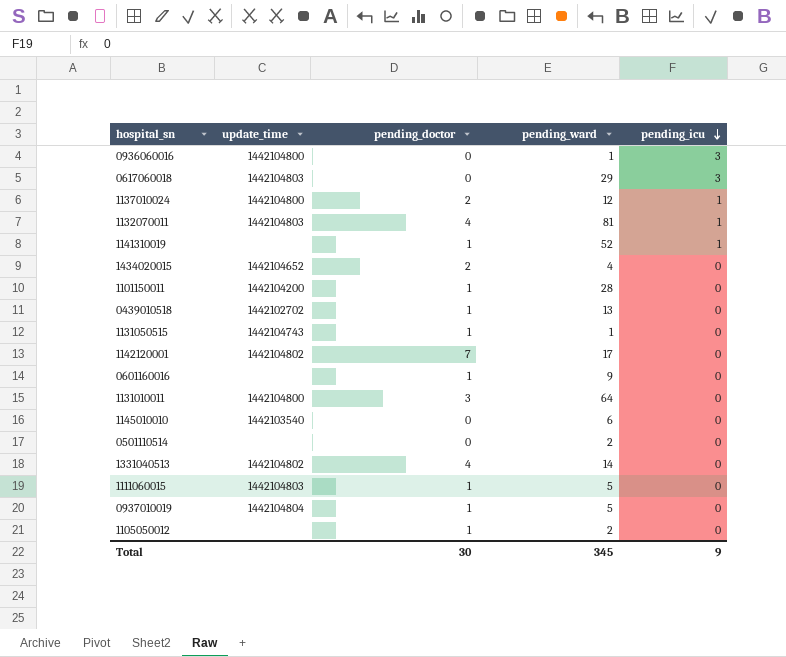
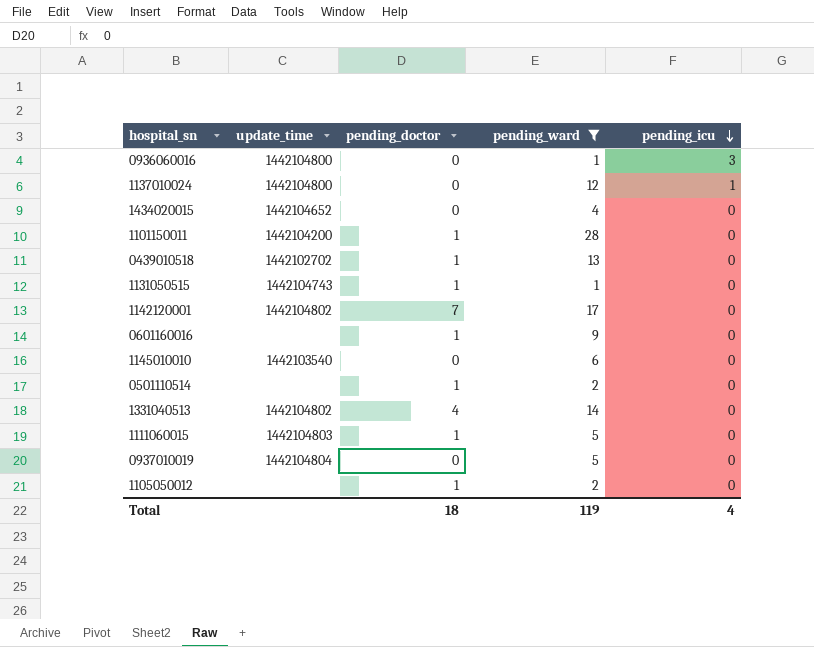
filter: none -> pending_ward <= 28
1137010024 | pending_doctor: 2 -> 0
1434020015 | pending_doctor: 2 -> 0
0501110514 | pending_doctor: 0 -> 1
0937010019 | pending_doctor: 1 -> 0
Total | pending_doctor: 30 -> 18
Total | pending_ward: 345 -> 119
Total | pending_icu: 9 -> 4

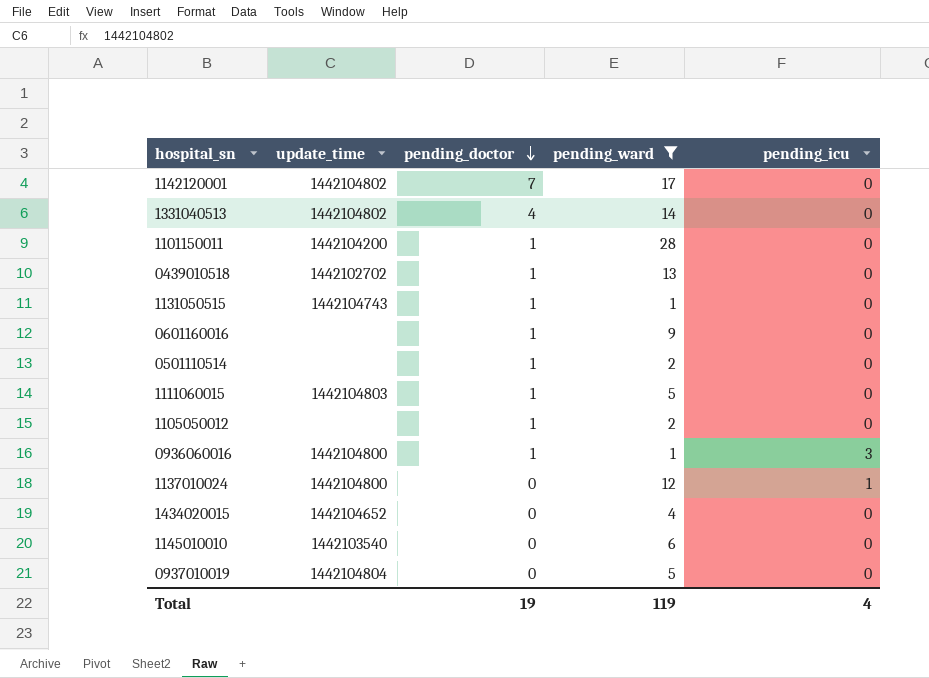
row order: pending_icu descending -> pending_doctor descending
0936060016 | pending_doctor: 0 -> 1
Total | pending_doctor: 18 -> 19

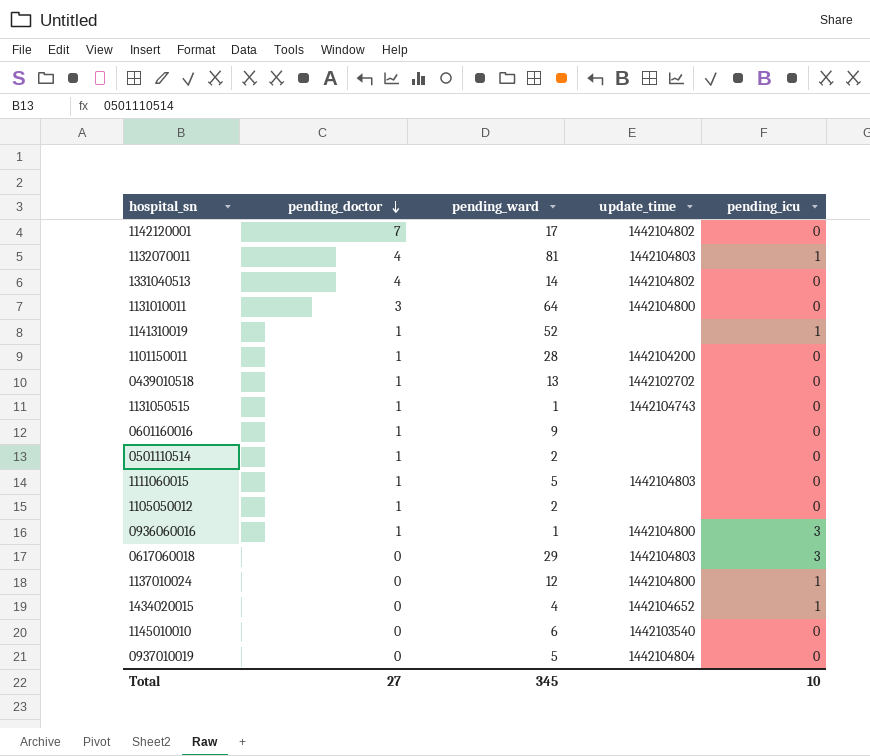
filter: pending_ward <= 28 -> none
column update_time | position: 2 -> 4
1434020015 | pending_icu: 0 -> 1
Total | pending_doctor: 19 -> 27
Total | pending_ward: 119 -> 345
Total | pending_icu: 4 -> 10

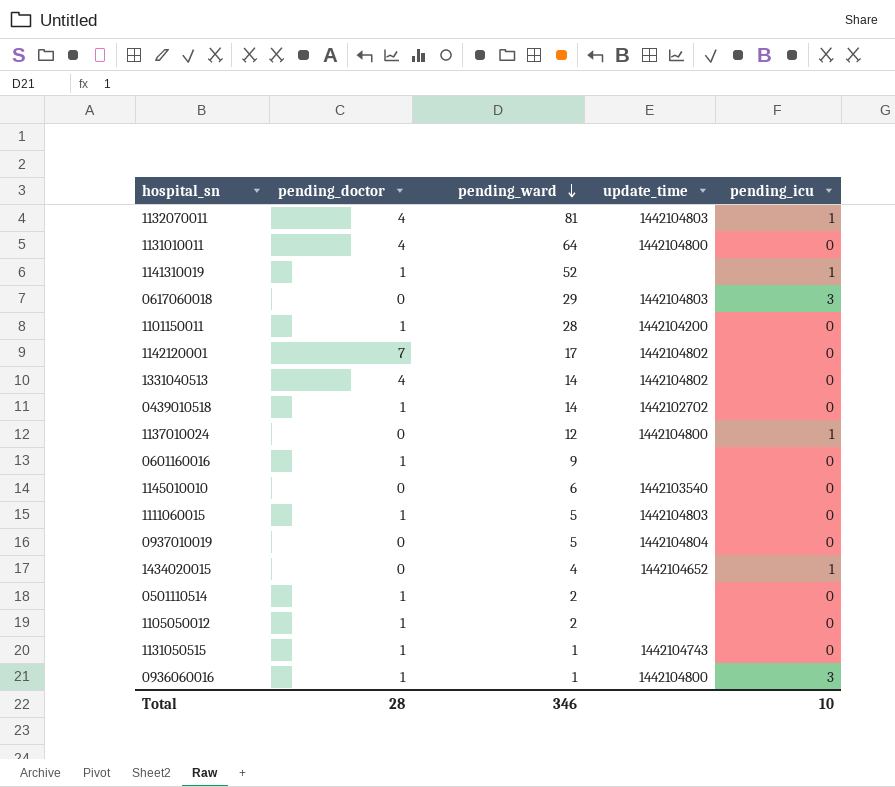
row order: pending_doctor descending -> pending_ward descending
1131010011 | pending_doctor: 3 -> 4
0439010518 | pending_ward: 13 -> 14
Total | pending_doctor: 27 -> 28
Total | pending_ward: 345 -> 346

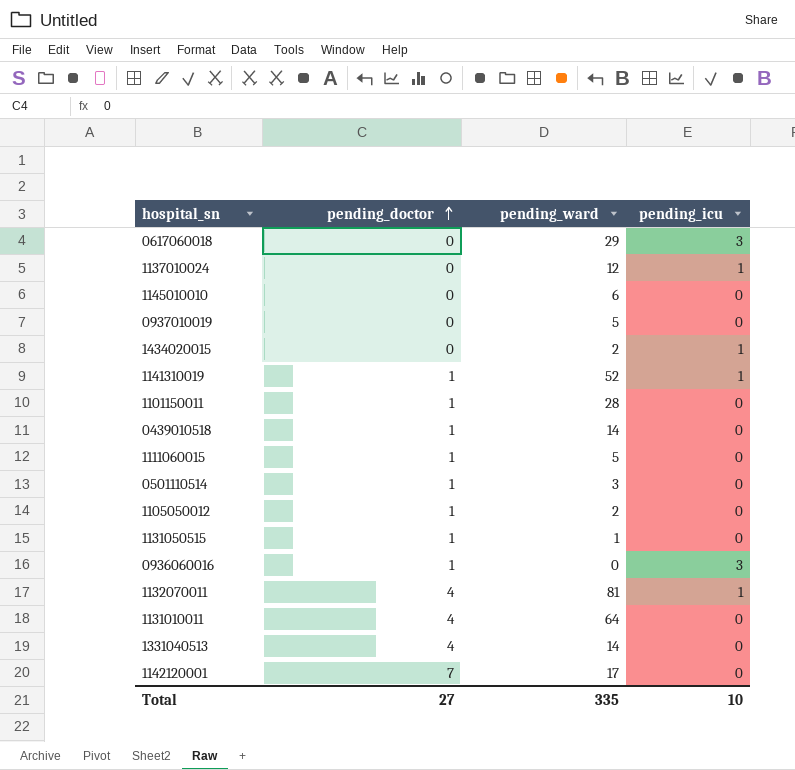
row order: pending_ward descending -> pending_doctor ascending
column update_time | position: 4 -> none
row 0601160016: 1 | 9 | none | 0 -> none
1434020015 | pending_ward: 4 -> 2
0501110514 | pending_ward: 2 -> 3
0936060016 | pending_ward: 1 -> 0
Total | pending_doctor: 28 -> 27
Total | pending_ward: 346 -> 335

